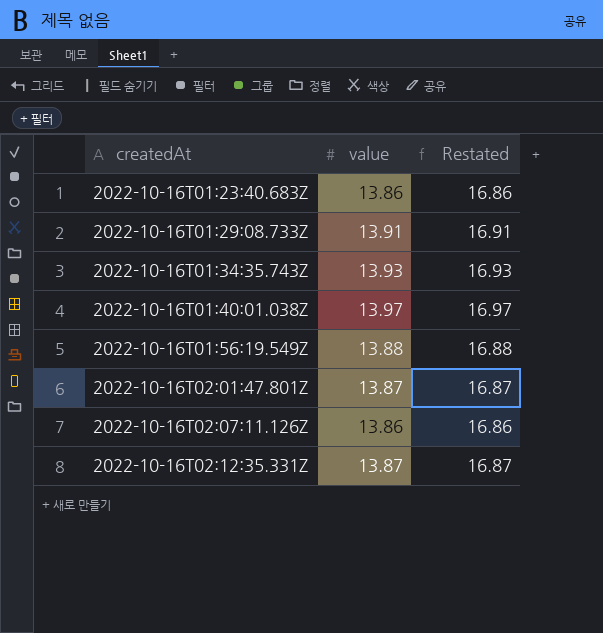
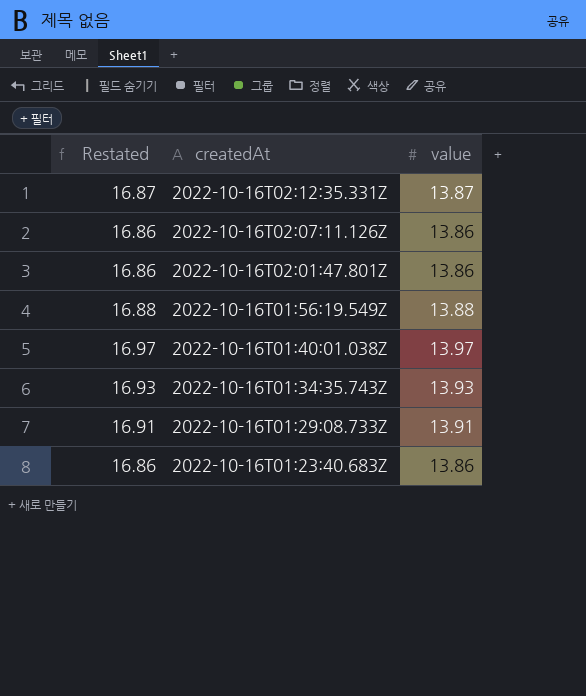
row order: createdAt ascending -> createdAt descending
column Restated | position: 3 -> 1
2022-10-16T02:01:47.801Z | Restated: 16.87 -> 16.86
2022-10-16T02:01:47.801Z | value: 13.87 -> 13.86

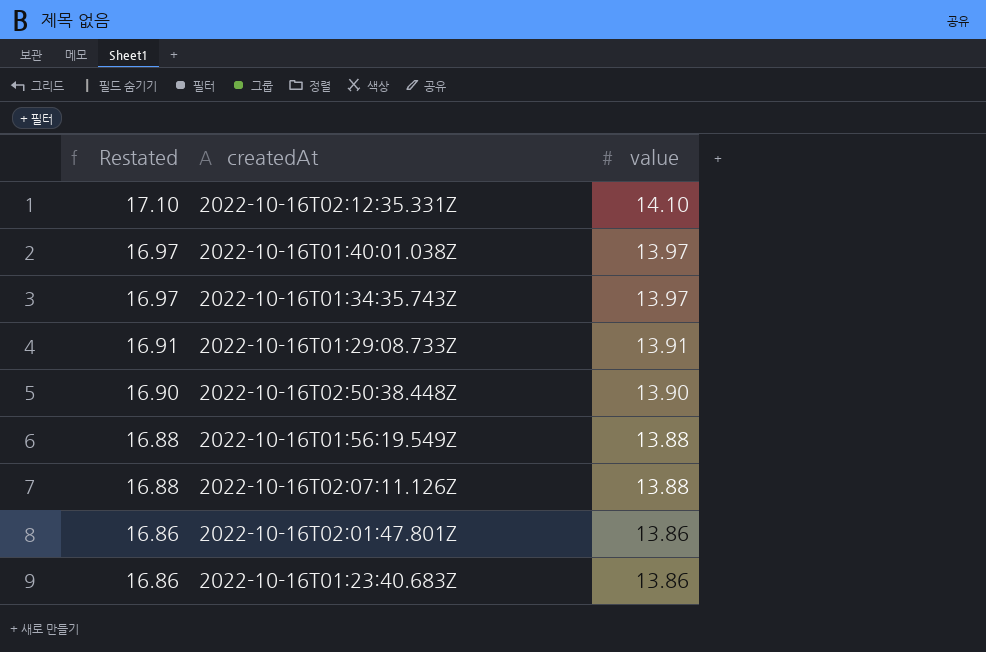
row order: createdAt descending -> Restated descending
2022-10-16T02:12:35.331Z | Restated: 16.87 -> 17.10
2022-10-16T02:12:35.331Z | value: 13.87 -> 14.10
2022-10-16T01:34:35.743Z | Restated: 16.93 -> 16.97
2022-10-16T01:34:35.743Z | value: 13.93 -> 13.97
row 2022-10-16T02:50:38.448Z: none -> 16.90 | 13.90
2022-10-16T02:07:11.126Z | Restated: 16.86 -> 16.88
2022-10-16T02:07:11.126Z | value: 13.86 -> 13.88

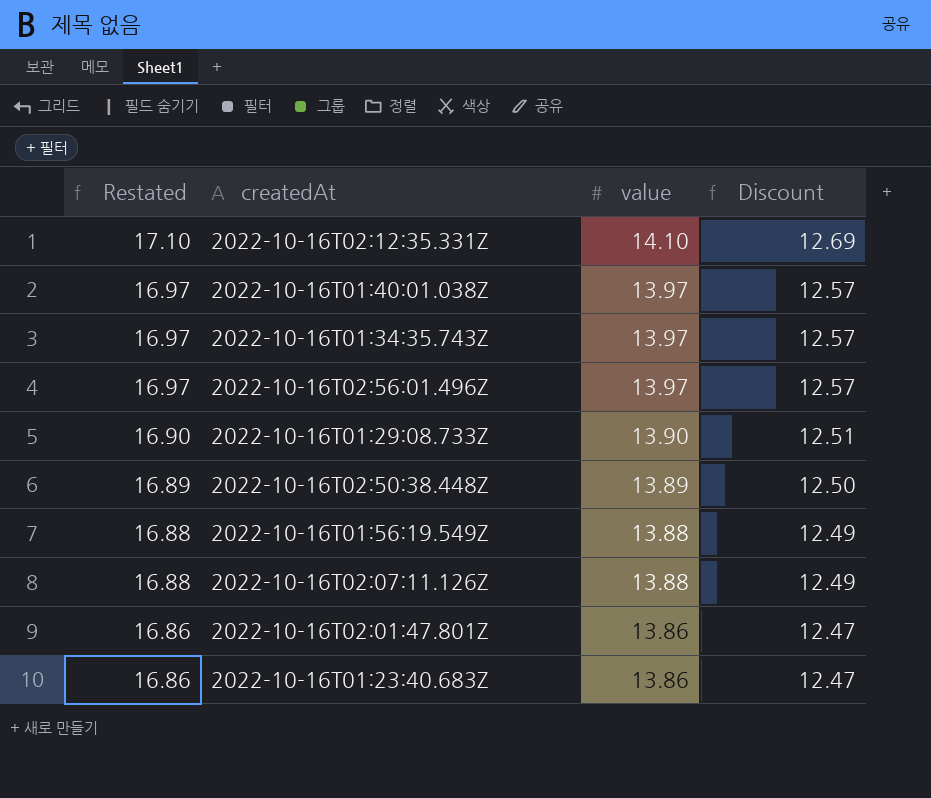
column Discount | formula: none -> [value] * 0.9
row 2022-10-16T02:56:01.496Z: none -> 16.97 | 13.97 | 12.57
2022-10-16T01:29:08.733Z | Restated: 16.91 -> 16.90
2022-10-16T01:29:08.733Z | value: 13.91 -> 13.90
2022-10-16T02:50:38.448Z | Restated: 16.90 -> 16.89
2022-10-16T02:50:38.448Z | value: 13.90 -> 13.89

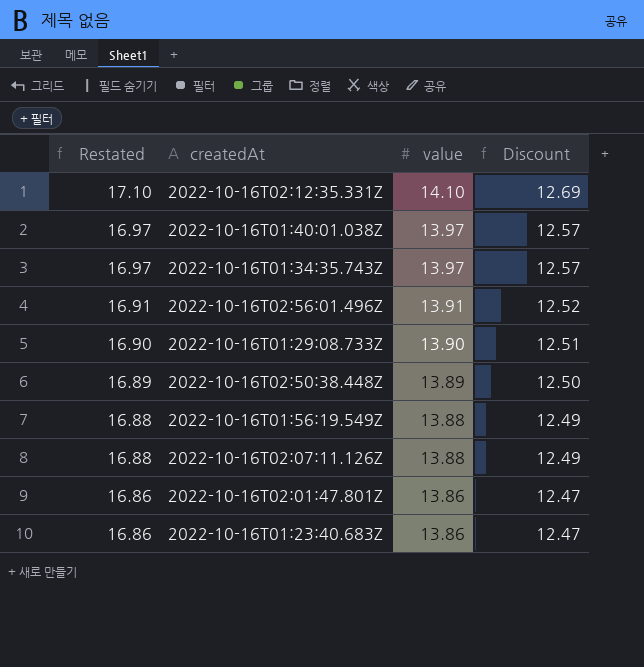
2022-10-16T02:56:01.496Z | Restated: 16.97 -> 16.91
2022-10-16T02:56:01.496Z | value: 13.97 -> 13.91
2022-10-16T02:56:01.496Z | Discount: 12.57 -> 12.52

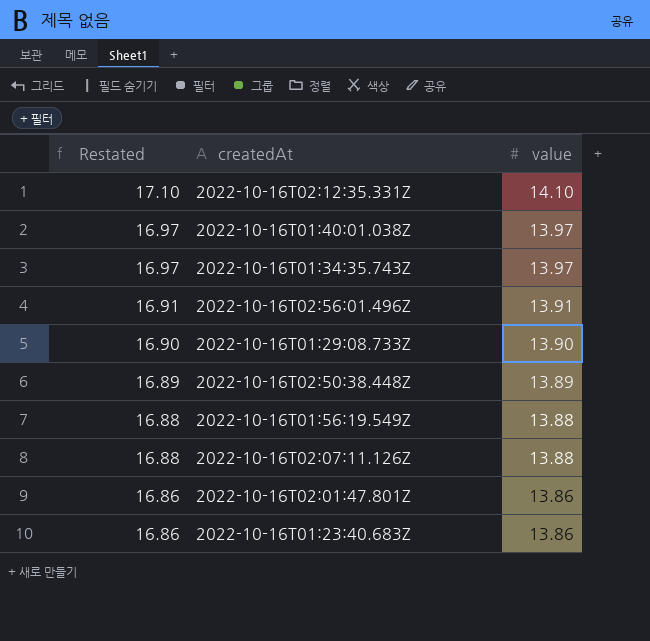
column Discount | formula: [value] * 0.9 -> none

